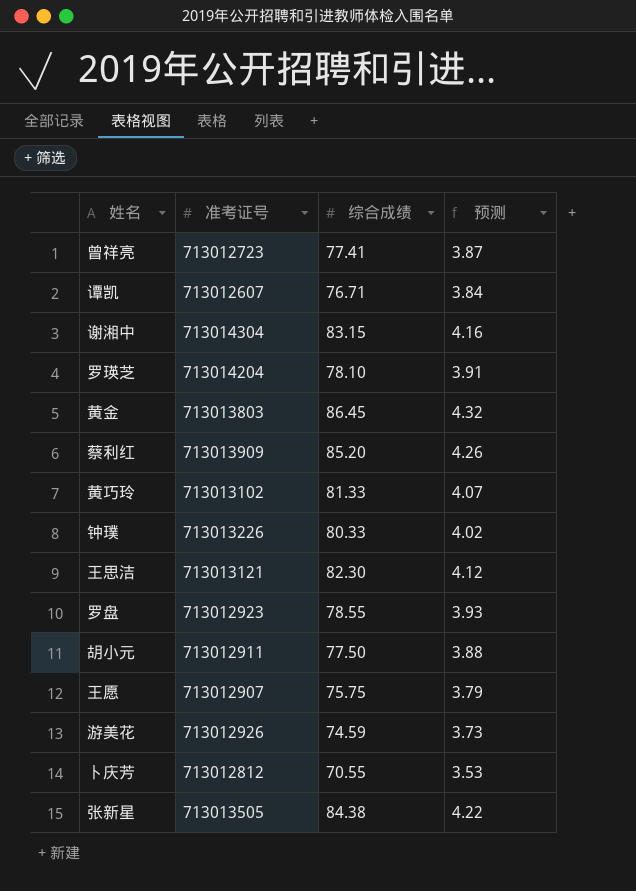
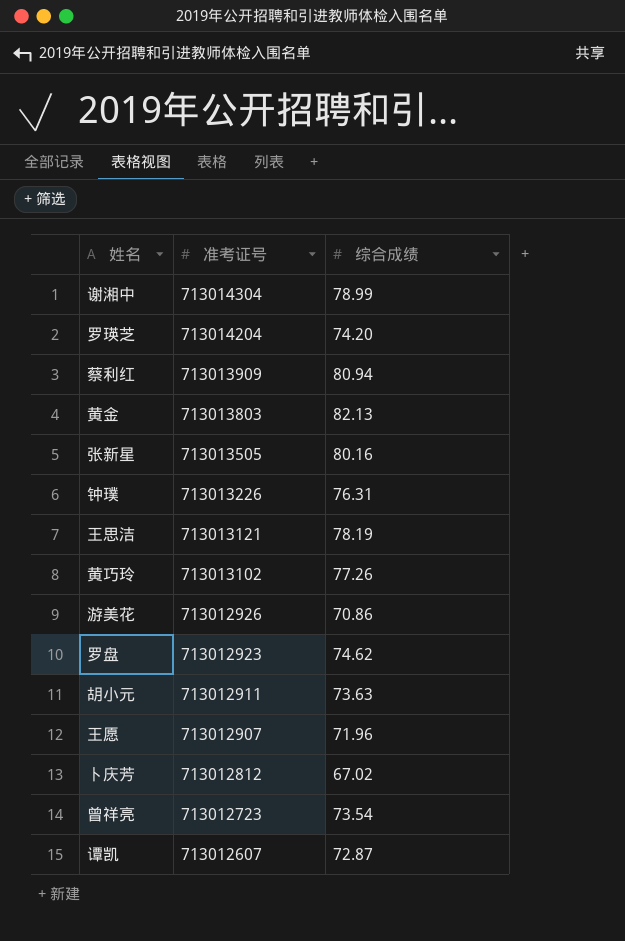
row order: none -> 准考证号 descending
column 预测 | formula: [综合成绩] * 0.05 -> none
谢湘中 | 综合成绩: 83.15 -> 78.99
罗瑛芝 | 综合成绩: 78.10 -> 74.20
蔡利红 | 综合成绩: 85.20 -> 80.94
黄金 | 综合成绩: 86.45 -> 82.13
张新星 | 综合成绩: 84.38 -> 80.16
钟璞 | 综合成绩: 80.33 -> 76.31
王思洁 | 综合成绩: 82.30 -> 78.19
黄巧玲 | 综合成绩: 81.33 -> 77.26
游美花 | 综合成绩: 74.59 -> 70.86
罗盘 | 综合成绩: 78.55 -> 74.62
胡小元 | 综合成绩: 77.50 -> 73.63
王愿 | 综合成绩: 75.75 -> 71.96
卜庆芳 | 综合成绩: 70.55 -> 67.02
曾祥亮 | 综合成绩: 77.41 -> 73.54
谭凯 | 综合成绩: 76.71 -> 72.87

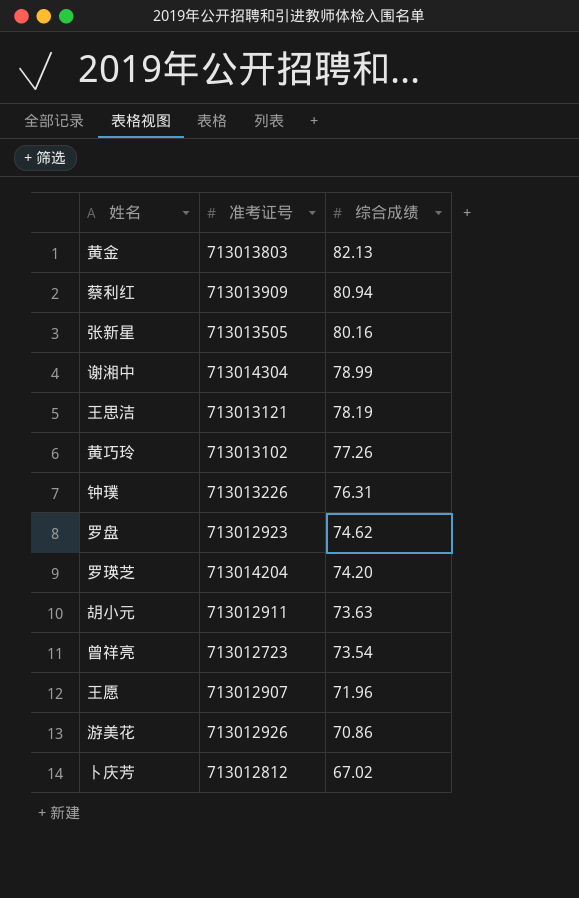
row order: 准考证号 descending -> 综合成绩 descending
row 谭凯: 713012607 | 72.87 -> none

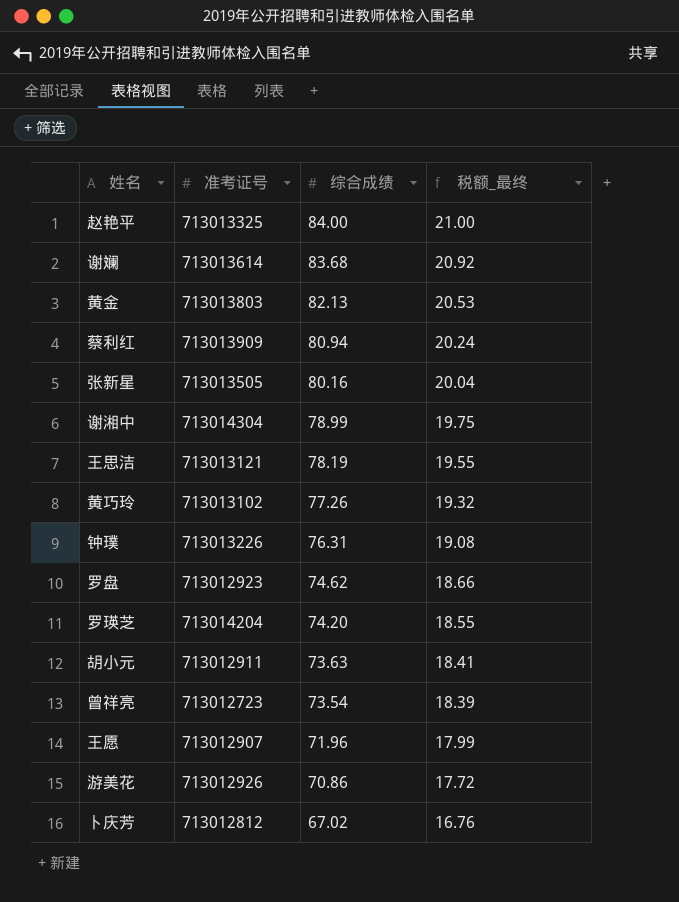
column 税额_最终 | formula: none -> [综合成绩] * 0.25
row 赵艳平: none -> 713013325 | 84.00 | 21.00
row 谢斓: none -> 713013614 | 83.68 | 20.92

